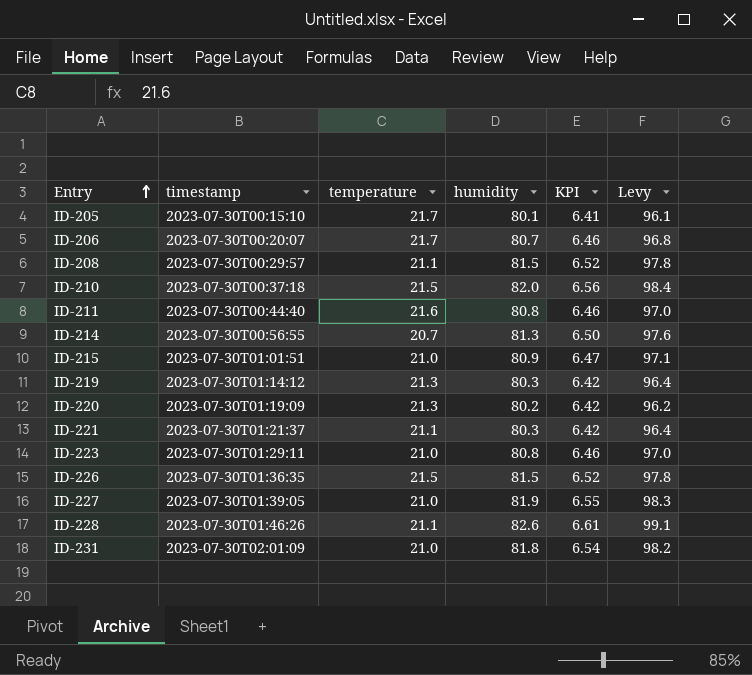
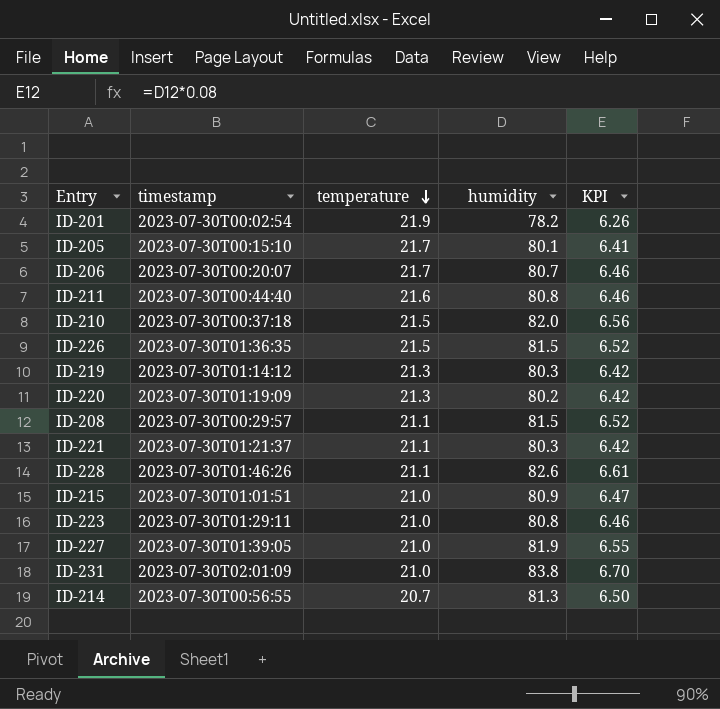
row order: Entry ascending -> temperature descending
column Levy | formula: [humidity] * 1.2 -> none
row ID-201: none -> 2023-07-30T00:02:54 | 21.9 | 78.2 | 6.26
ID-231 | humidity: 81.8 -> 83.8
ID-231 | KPI: 6.54 -> 6.70

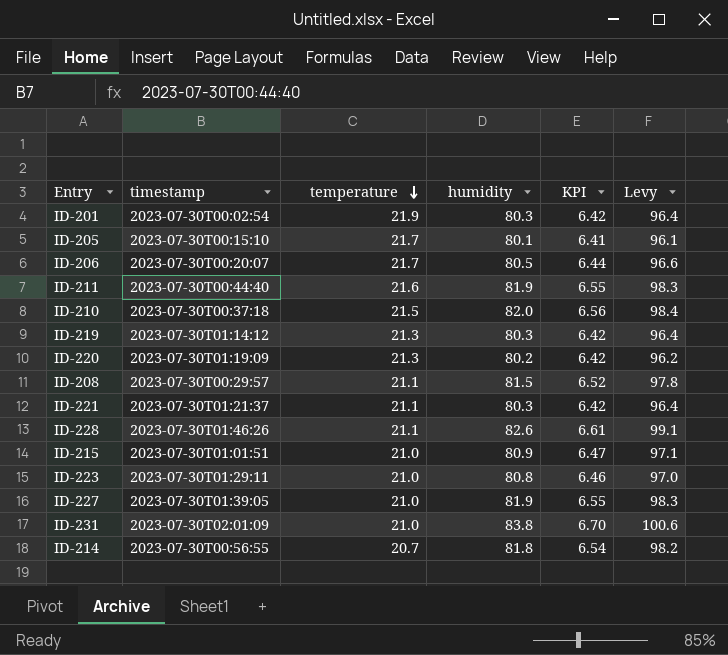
column Levy | formula: none -> [humidity] * 1.2
row ID-226: 2023-07-30T01:36:35 | 21.5 | 81.5 | 6.52 -> none
ID-201 | humidity: 78.2 -> 80.3
ID-201 | KPI: 6.26 -> 6.42
ID-206 | humidity: 80.7 -> 80.5
ID-206 | KPI: 6.46 -> 6.44
ID-211 | humidity: 80.8 -> 81.9
ID-211 | KPI: 6.46 -> 6.55
ID-214 | humidity: 81.3 -> 81.8
ID-214 | KPI: 6.50 -> 6.54

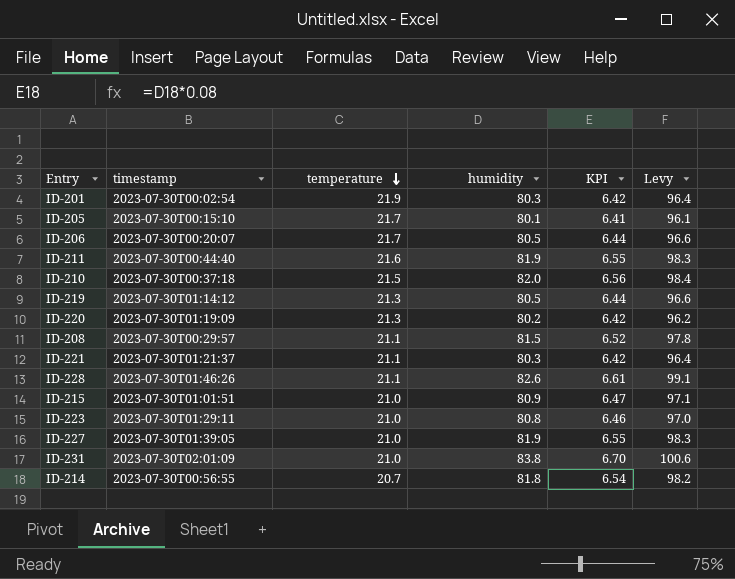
ID-219 | humidity: 80.3 -> 80.5
ID-219 | KPI: 6.42 -> 6.44
ID-219 | Levy: 96.4 -> 96.6

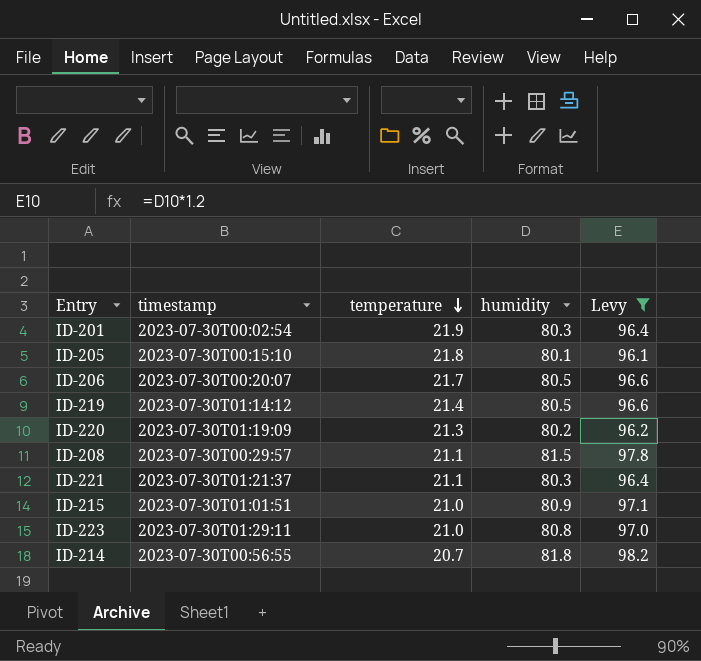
filter: none -> Levy <= 98.2
column KPI | formula: [humidity] * 0.08 -> none
ID-205 | temperature: 21.7 -> 21.8
ID-219 | temperature: 21.3 -> 21.4

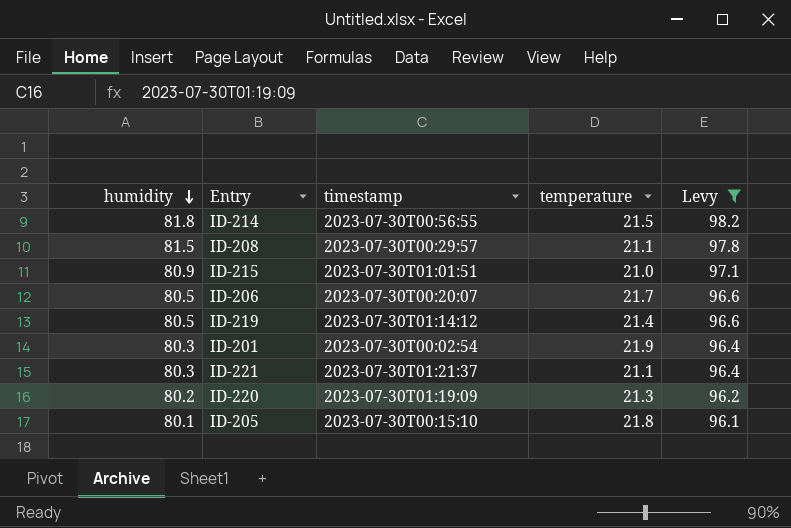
row order: temperature descending -> humidity descending
column humidity | position: 4 -> 1
row ID-223: 2023-07-30T01:29:11 | 21.0 | 80.8 | 97.0 -> none
ID-214 | temperature: 20.7 -> 21.5

